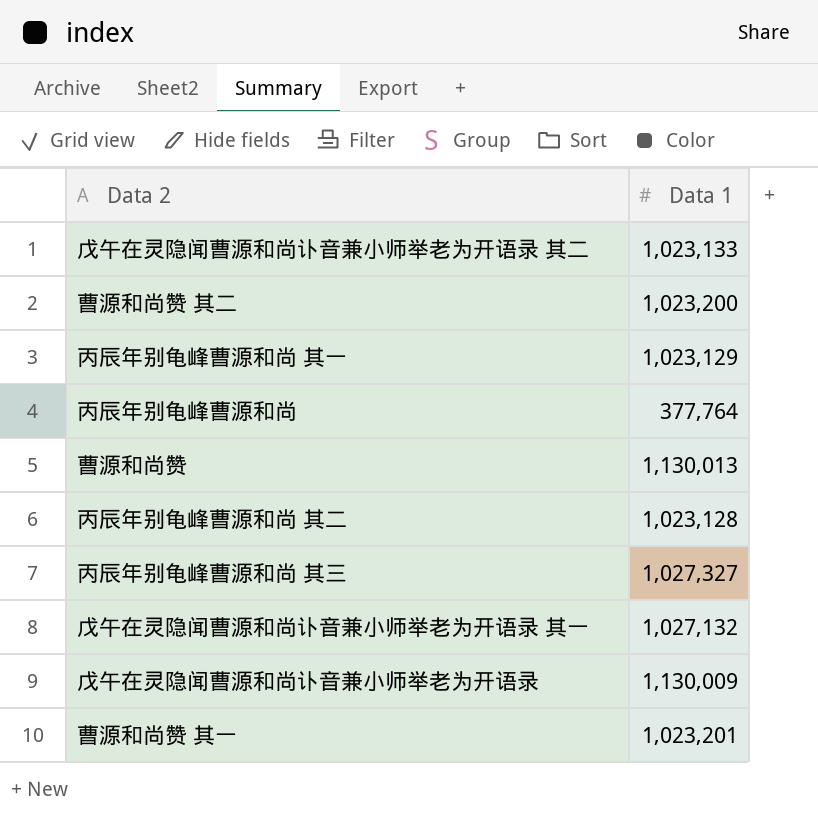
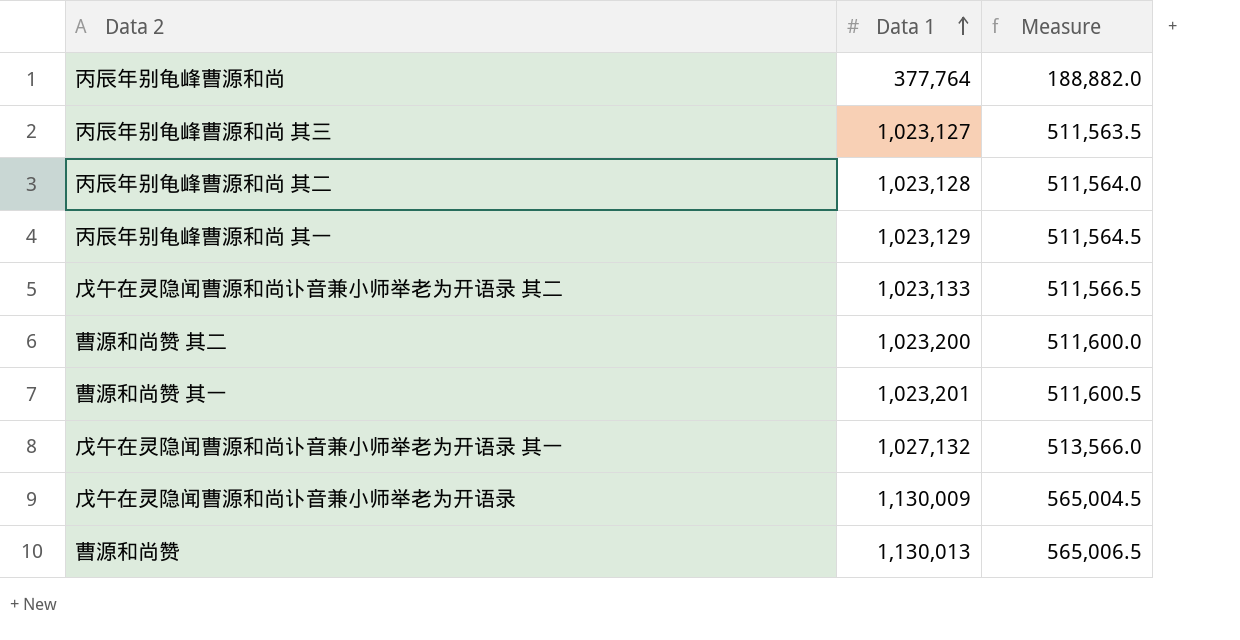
row order: none -> Data 1 ascending
column Measure | formula: none -> [Data 1] * 0.5
丙辰年别龟峰曹源和尚 其三 | Data 1: 1,027,327 -> 1,023,127

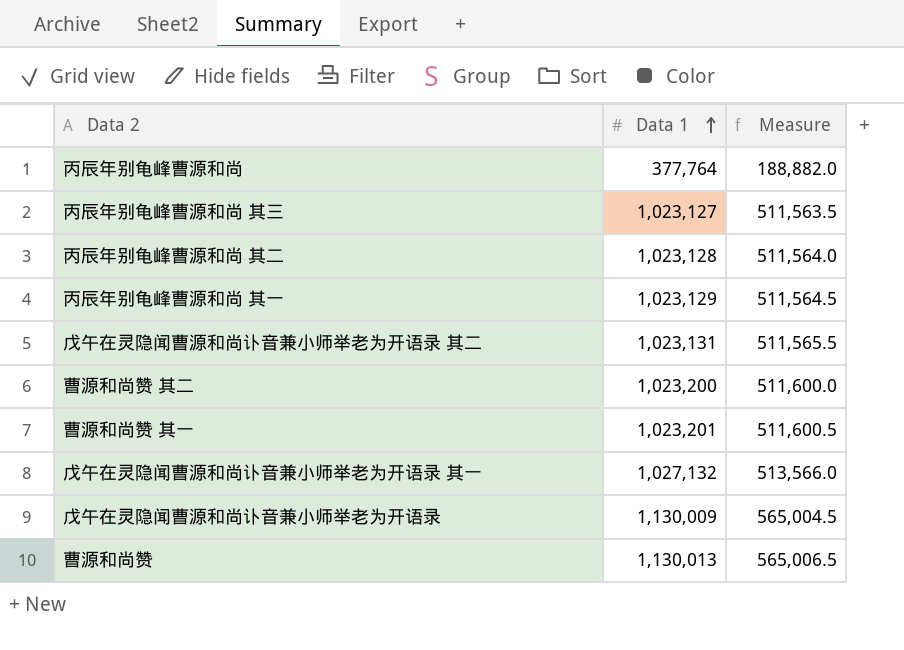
戊午在灵隐闻曹源和尚讣音兼小师举老为开语录 其二 | Data 1: 1,023,133 -> 1,023,131
戊午在灵隐闻曹源和尚讣音兼小师举老为开语录 其二 | Measure: 511,566.5 -> 511,565.5

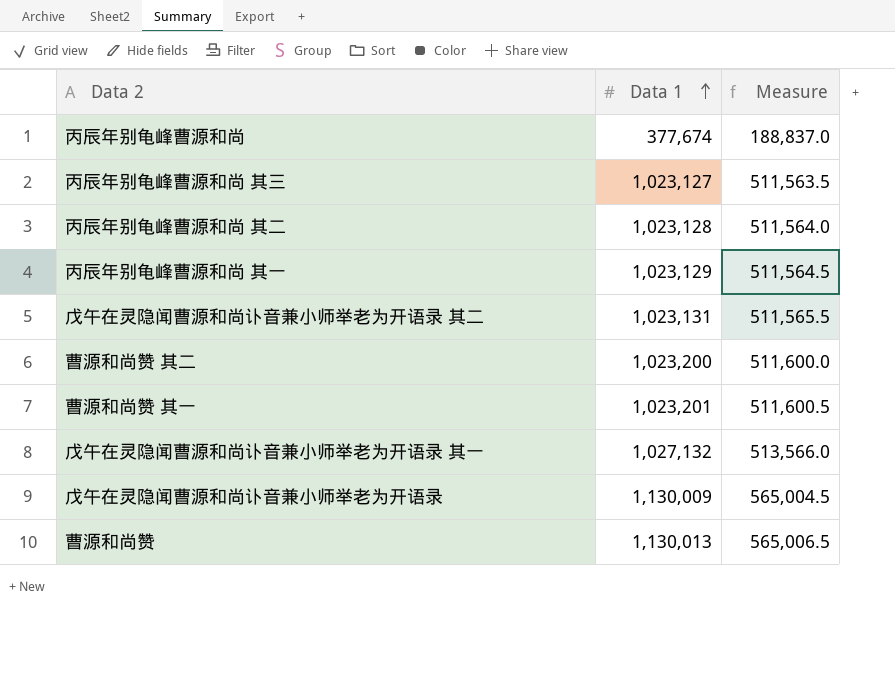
丙辰年别龟峰曹源和尚 | Data 1: 377,764 -> 377,674
丙辰年别龟峰曹源和尚 | Measure: 188,882.0 -> 188,837.0

